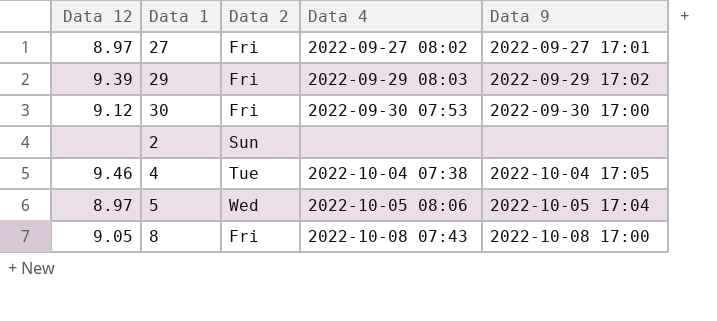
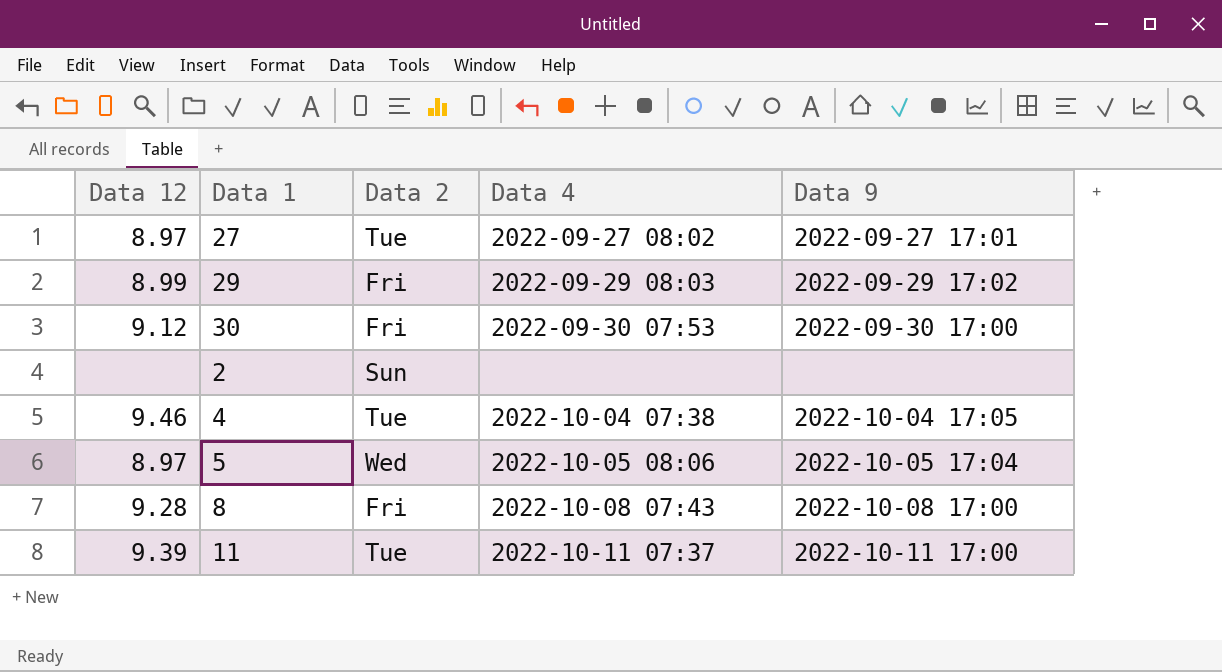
27 | Data 2: Fri -> Tue
29 | Data 12: 9.39 -> 8.99
8 | Data 12: 9.05 -> 9.28
row 11: none -> 9.39 | Tue | 2022-10-11 07:37 | 2022-10-11 17:00

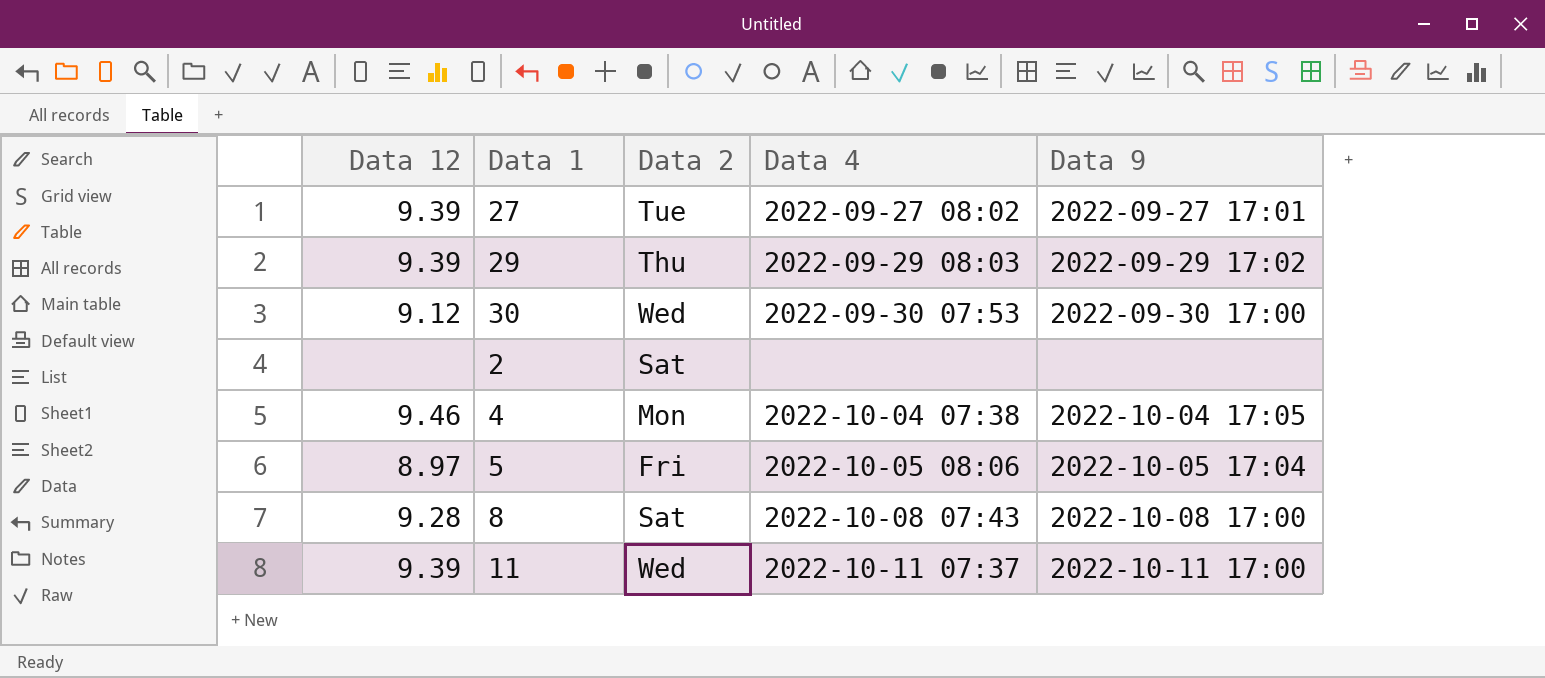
27 | Data 12: 8.97 -> 9.39
29 | Data 12: 8.99 -> 9.39
29 | Data 2: Fri -> Thu
30 | Data 2: Fri -> Wed
2 | Data 2: Sun -> Sat
4 | Data 2: Tue -> Mon
5 | Data 2: Wed -> Fri
8 | Data 2: Fri -> Sat
11 | Data 2: Tue -> Wed

